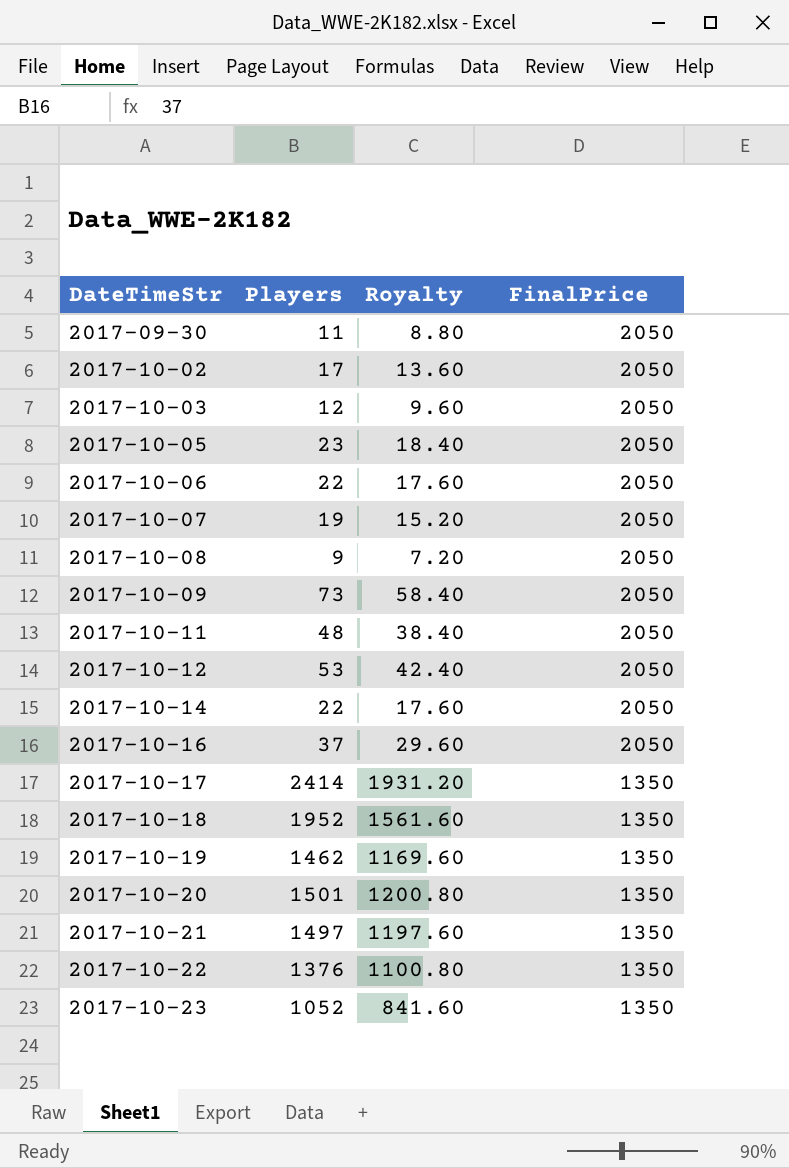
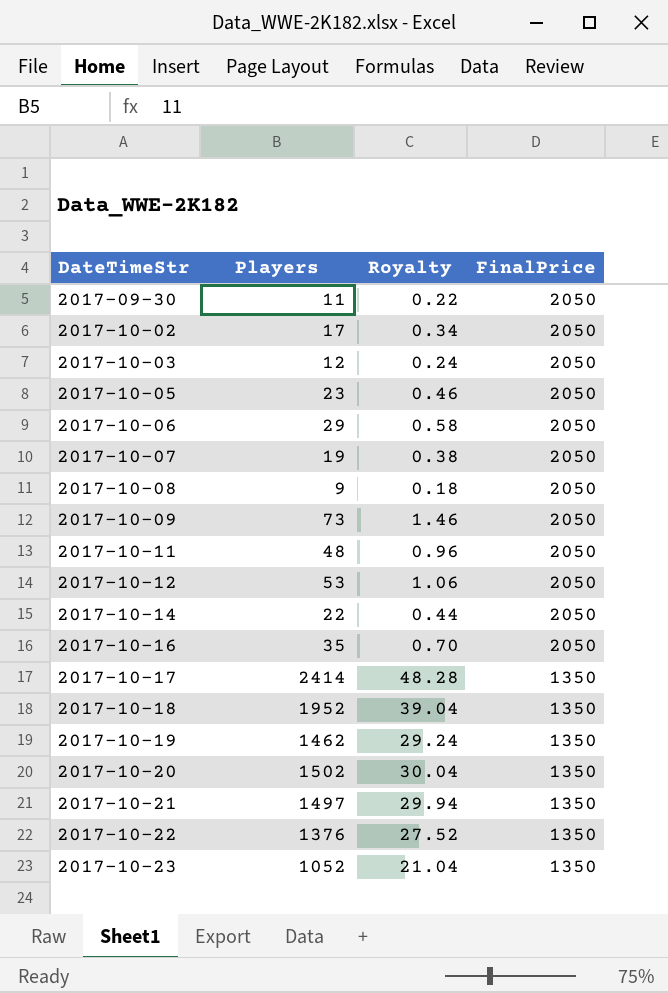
column Royalty | formula: [Players] * 0.8 -> [Players] * 0.02
2017-10-06 | Players: 22 -> 29
2017-10-16 | Players: 37 -> 35
2017-10-20 | Players: 1501 -> 1502

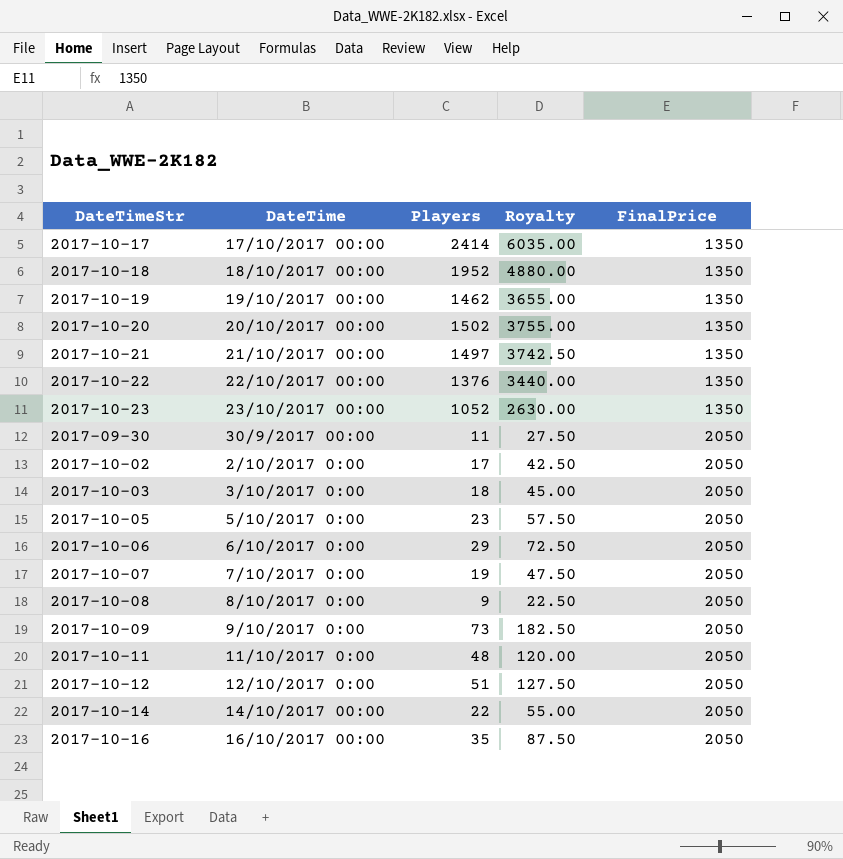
row order: DateTimeStr ascending -> FinalPrice ascending
column DateTime | position: none -> 2
column Royalty | formula: [Players] * 0.02 -> [Players] * 2.5
2017-10-03 | Players: 12 -> 18
2017-10-12 | Players: 53 -> 51

